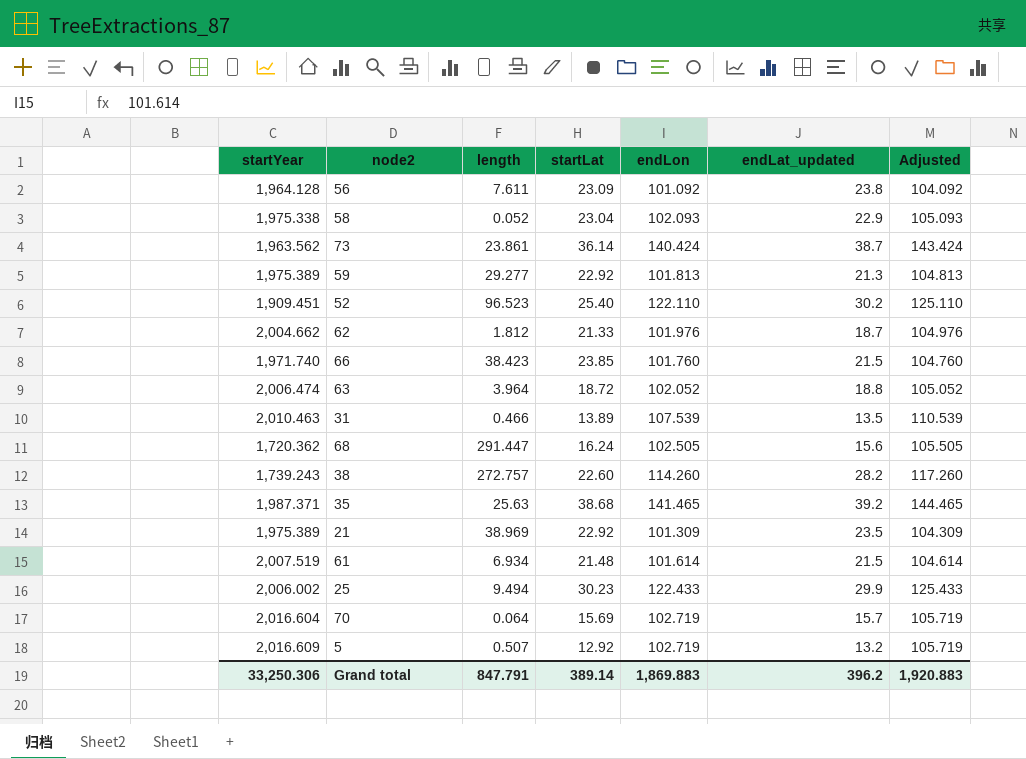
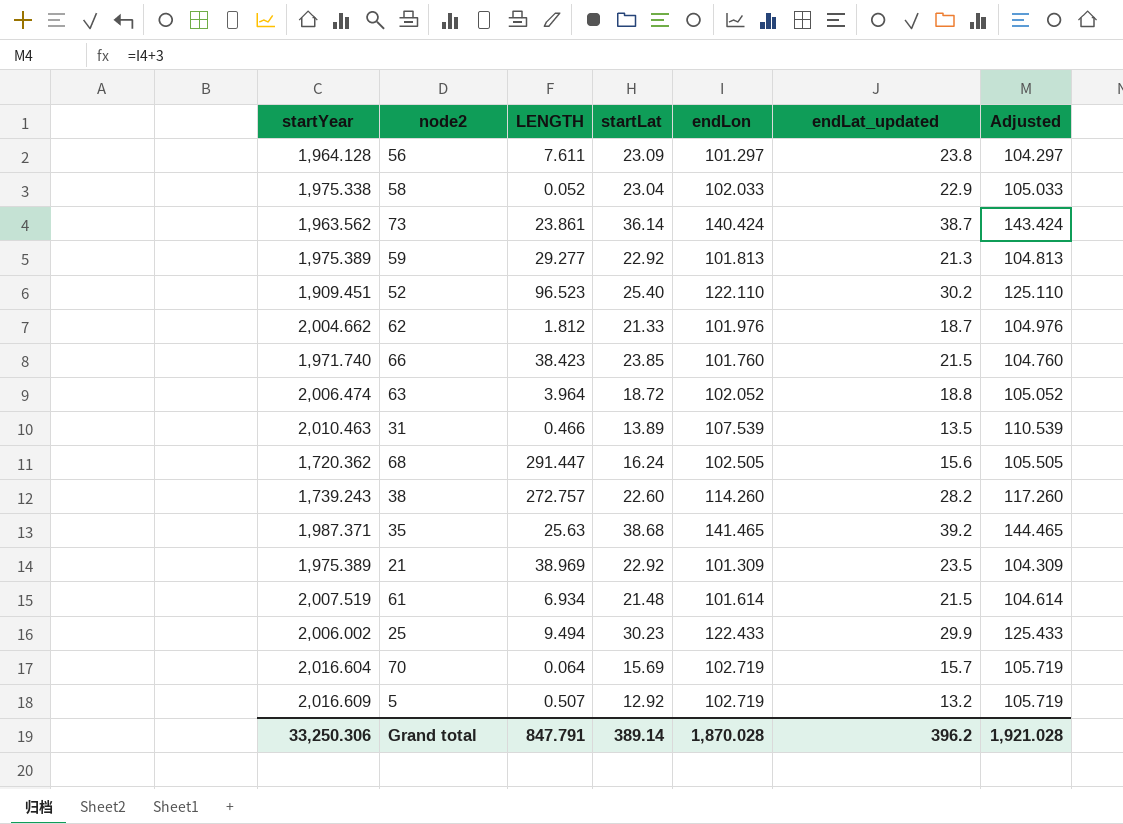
column name: length -> LENGTH
56 | endLon: 101.092 -> 101.297
56 | Adjusted: 104.092 -> 104.297
58 | endLon: 102.093 -> 102.033
58 | Adjusted: 105.093 -> 105.033
Grand total | endLon: 1,869.883 -> 1,870.028
Grand total | Adjusted: 1,920.883 -> 1,921.028

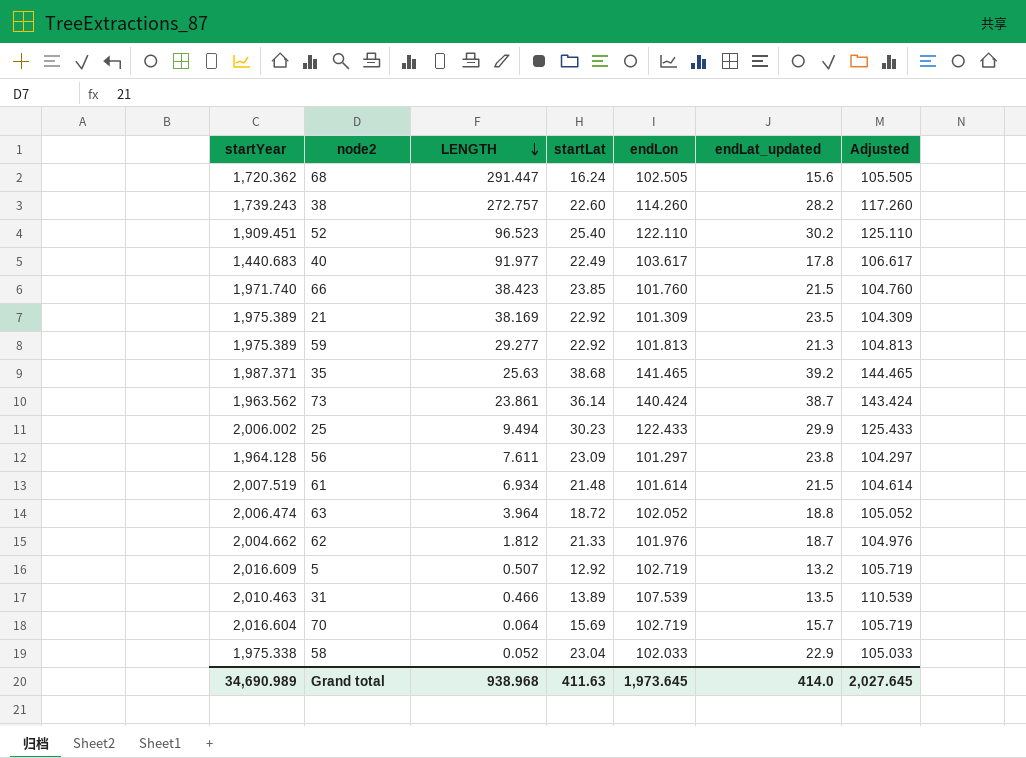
row order: none -> LENGTH descending
row 40: none -> 1,440.683 | 91.977 | 22.49 | 103.617 | 17.8 | 106.617
21 | LENGTH: 38.969 -> 38.169
Grand total | startYear: 33,250.306 -> 34,690.989
Grand total | LENGTH: 847.791 -> 938.968
Grand total | startLat: 389.14 -> 411.63
Grand total | endLon: 1,870.028 -> 1,973.645
Grand total | endLat_updated: 396.2 -> 414.0
Grand total | Adjusted: 1,921.028 -> 2,027.645

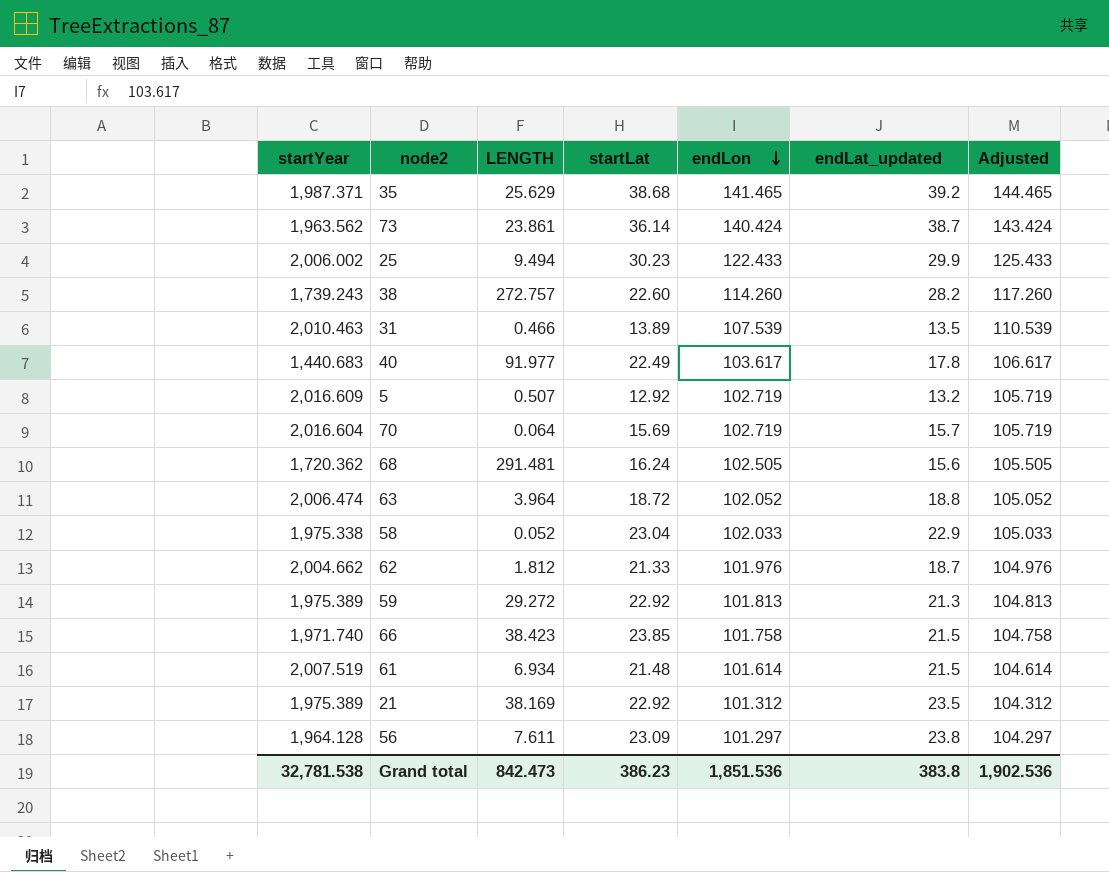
row order: LENGTH descending -> endLon descending
row 52: 1,909.451 | 96.523 | 25.40 | 122.110 | 30.2 | 125.110 -> none
35 | LENGTH: 25.63 -> 25.629
68 | LENGTH: 291.447 -> 291.481
59 | LENGTH: 29.277 -> 29.272
66 | endLon: 101.760 -> 101.758
66 | Adjusted: 104.760 -> 104.758
21 | endLon: 101.309 -> 101.312
21 | Adjusted: 104.309 -> 104.312
Grand total | startYear: 34,690.989 -> 32,781.538
Grand total | LENGTH: 938.968 -> 842.473
Grand total | startLat: 411.63 -> 386.23
Grand total | endLon: 1,973.645 -> 1,851.536
Grand total | endLat_updated: 414.0 -> 383.8
Grand total | Adjusted: 2,027.645 -> 1,902.536

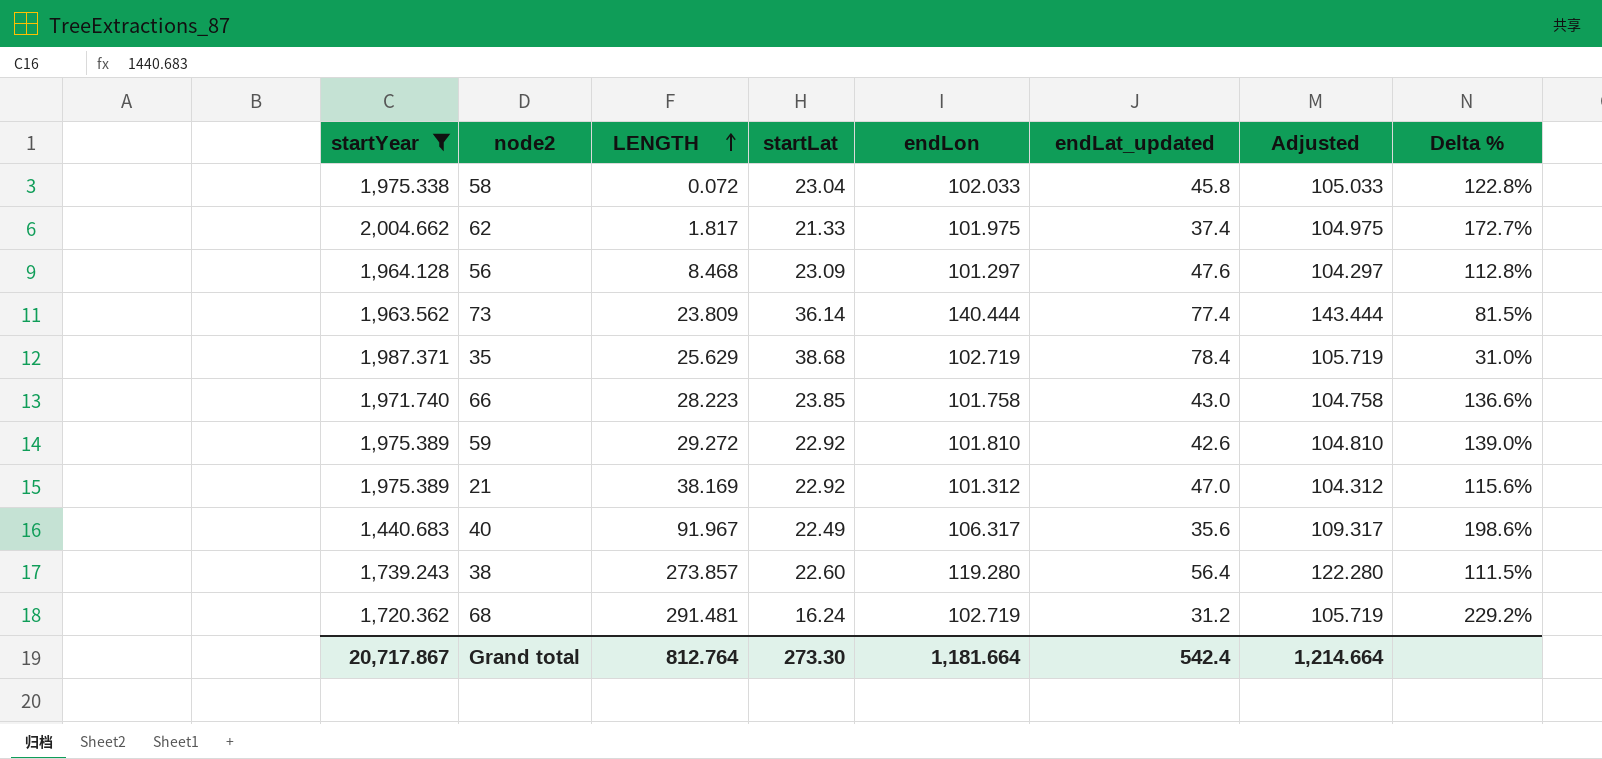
filter: none -> startYear <= 2,004.662
row order: endLon descending -> LENGTH ascending
column Delta % | formula: none -> ([endLon] - [endLat_updated]) / [endLat_updated]
58 | LENGTH: 0.052 -> 0.072
58 | endLat_updated: 22.9 -> 45.8
62 | LENGTH: 1.812 -> 1.817
62 | endLon: 101.976 -> 101.975
62 | endLat_updated: 18.7 -> 37.4
62 | Adjusted: 104.976 -> 104.975
56 | LENGTH: 7.611 -> 8.468
56 | endLat_updated: 23.8 -> 47.6
73 | LENGTH: 23.861 -> 23.809
73 | endLon: 140.424 -> 140.444
73 | endLat_updated: 38.7 -> 77.4
73 | Adjusted: 143.424 -> 143.444
35 | endLon: 141.465 -> 102.719
35 | endLat_updated: 39.2 -> 78.4
35 | Adjusted: 144.465 -> 105.719
66 | LENGTH: 38.423 -> 28.223
66 | endLat_updated: 21.5 -> 43.0
59 | endLon: 101.813 -> 101.810
59 | endLat_updated: 21.3 -> 42.6
59 | Adjusted: 104.813 -> 104.810
21 | endLat_updated: 23.5 -> 47.0
40 | LENGTH: 91.977 -> 91.967
40 | endLon: 103.617 -> 106.317
40 | endLat_updated: 17.8 -> 35.6
40 | Adjusted: 106.617 -> 109.317
38 | LENGTH: 272.757 -> 273.857
38 | endLon: 114.260 -> 119.280
38 | endLat_updated: 28.2 -> 56.4
38 | Adjusted: 117.260 -> 122.280
68 | endLon: 102.505 -> 102.719
68 | endLat_updated: 15.6 -> 31.2
68 | Adjusted: 105.505 -> 105.719
Grand total | startYear: 32,781.538 -> 20,717.867
Grand total | LENGTH: 842.473 -> 812.764
Grand total | startLat: 386.23 -> 273.30
Grand total | endLon: 1,851.536 -> 1,181.664
Grand total | endLat_updated: 383.8 -> 542.4
Grand total | Adjusted: 1,902.536 -> 1,214.664

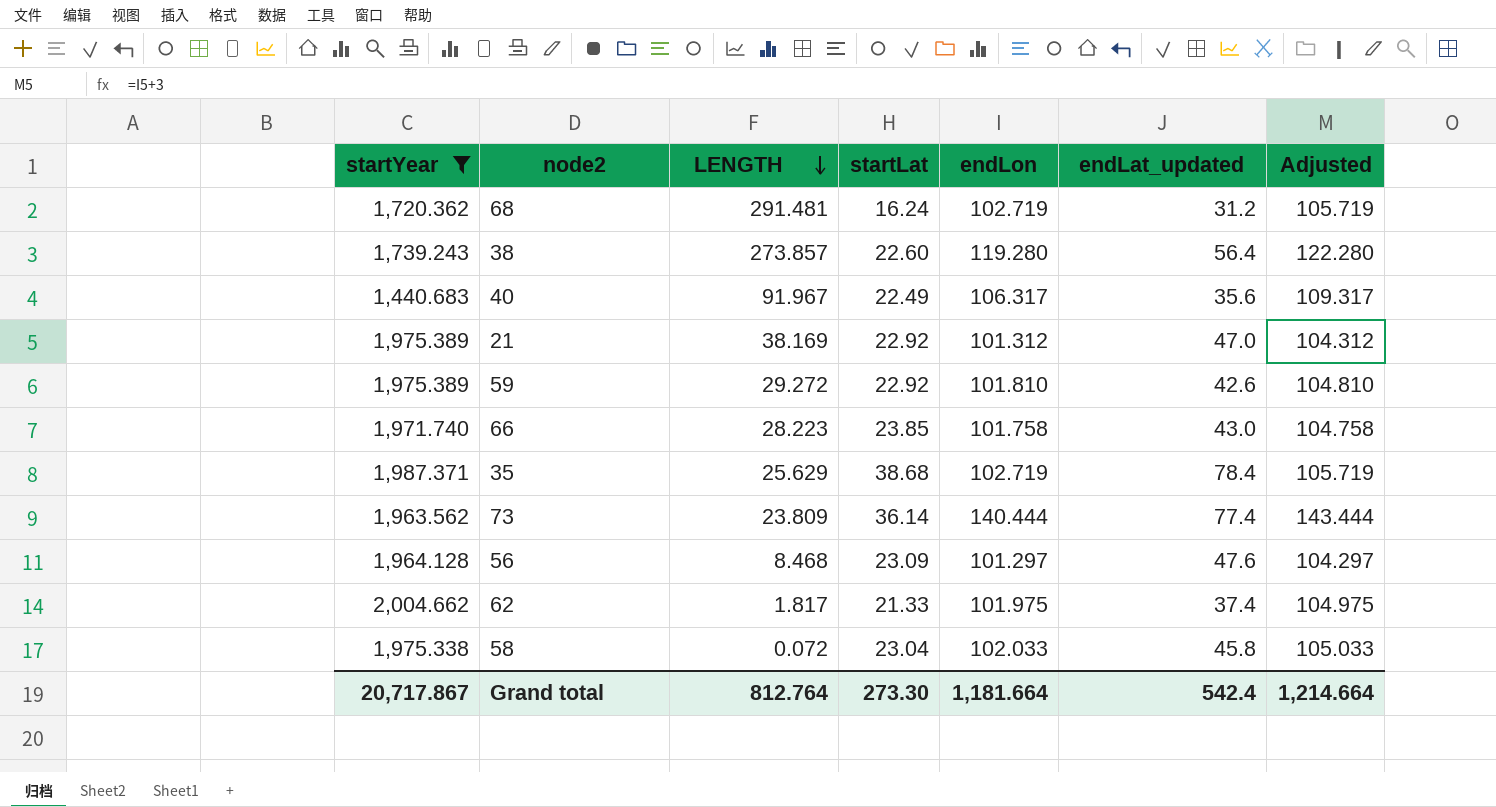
row order: LENGTH ascending -> LENGTH descending
column Delta % | formula: ([endLon] - [endLat_updated]) / [endLat_updated] -> none

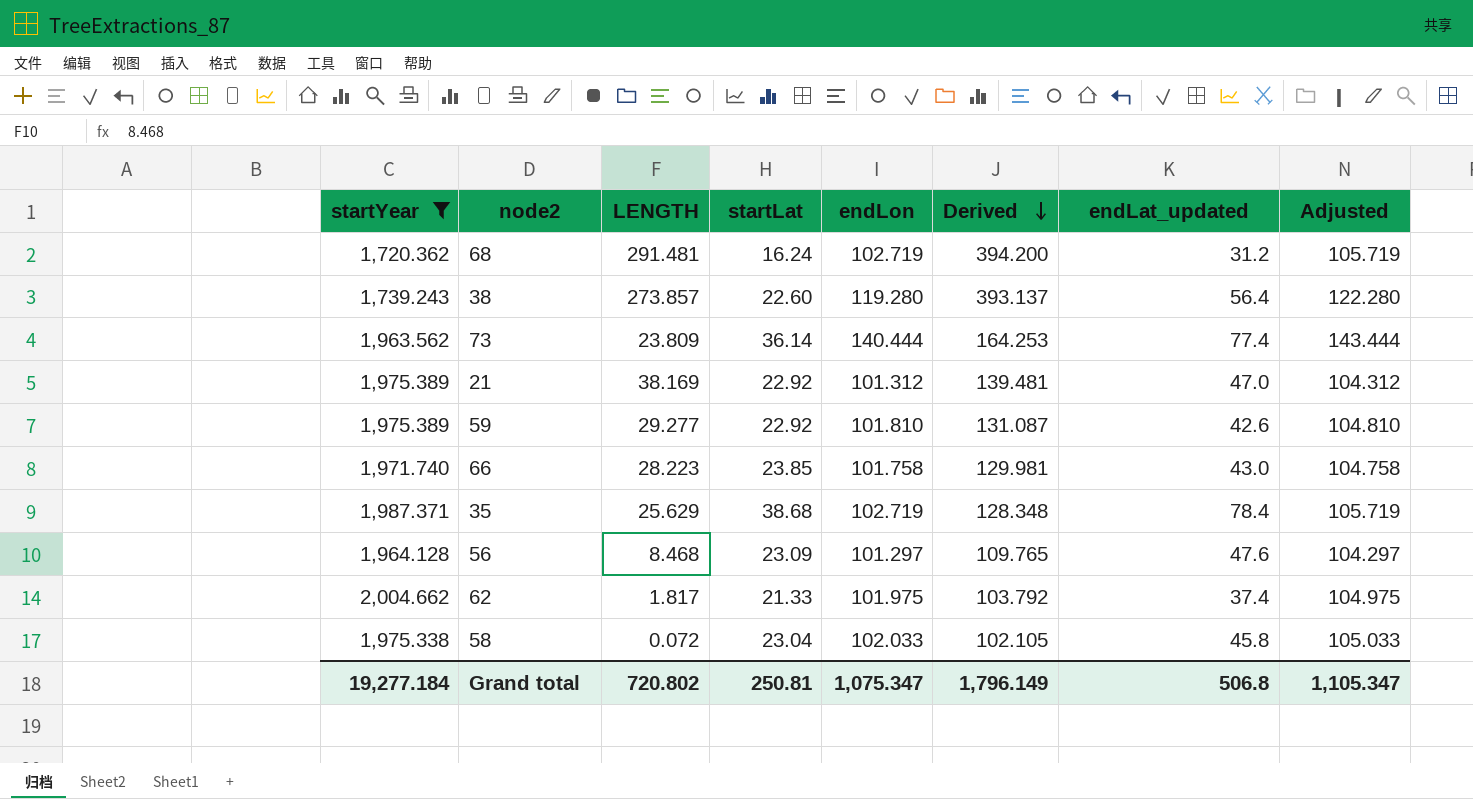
row order: LENGTH descending -> Derived descending
column Derived | formula: none -> [LENGTH] + [endLon]
row 40: 1,440.683 | 91.967 | 22.49 | 106.317 | 35.6 | 109.317 -> none
59 | LENGTH: 29.272 -> 29.277
Grand total | startYear: 20,717.867 -> 19,277.184
Grand total | LENGTH: 812.764 -> 720.802
Grand total | startLat: 273.30 -> 250.81
Grand total | endLon: 1,181.664 -> 1,075.347
Grand total | endLat_updated: 542.4 -> 506.8
Grand total | Adjusted: 1,214.664 -> 1,105.347

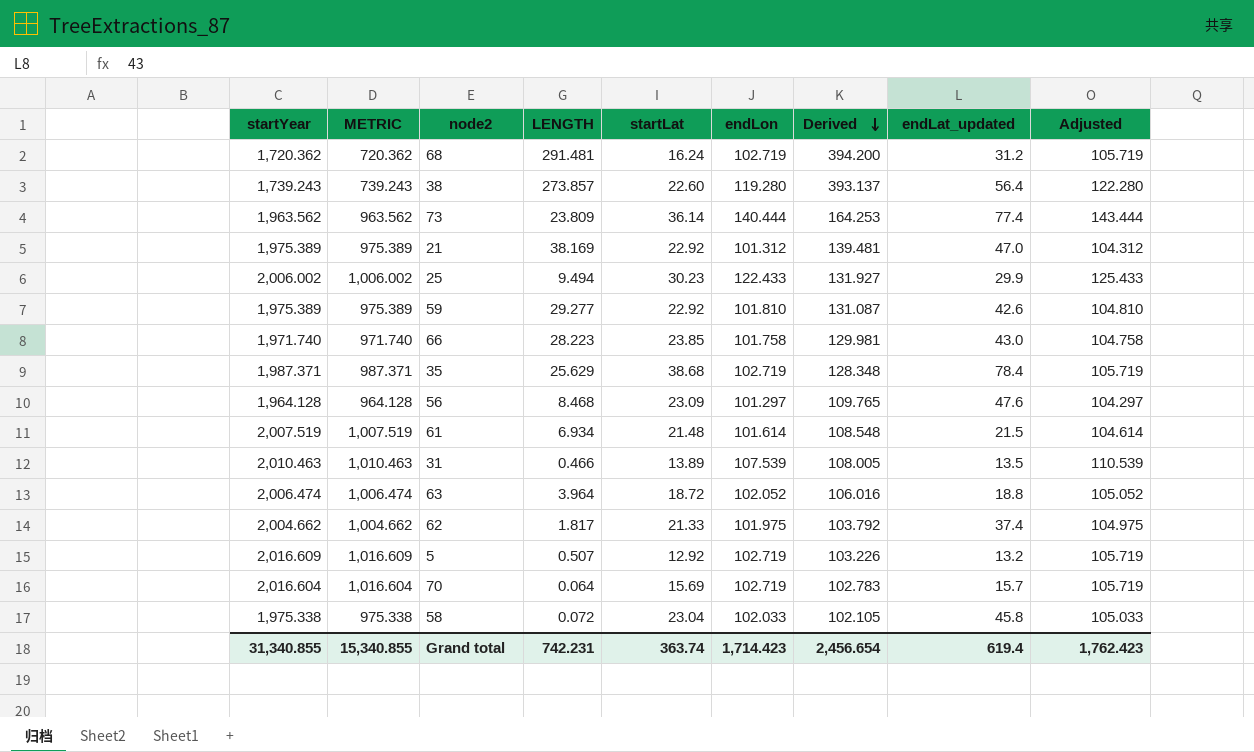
filter: startYear <= 2,004.662 -> none
column METRIC | formula: none -> [startYear] - 1000
Grand total | startYear: 19,277.184 -> 31,340.855
Grand total | LENGTH: 720.802 -> 742.231
Grand total | startLat: 250.81 -> 363.74
Grand total | endLon: 1,075.347 -> 1,714.423
Grand total | Derived: 1,796.149 -> 2,456.654
Grand total | endLat_updated: 506.8 -> 619.4
Grand total | Adjusted: 1,105.347 -> 1,762.423

